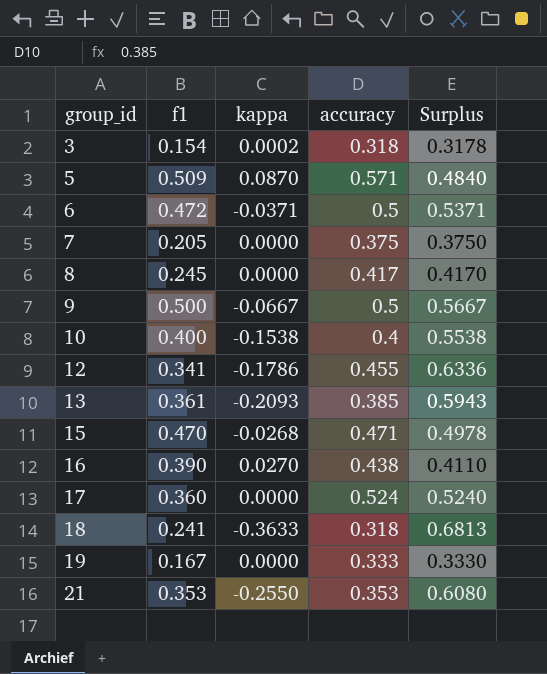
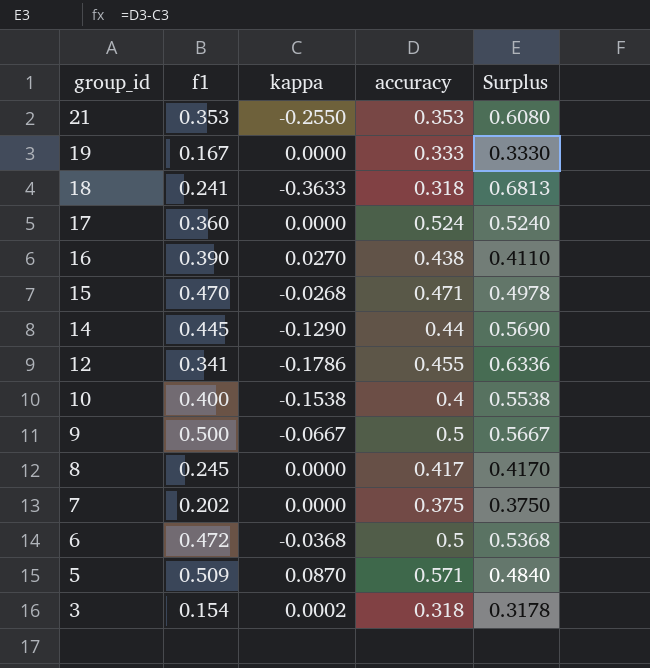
row order: group_id ascending -> group_id descending
row 13: 0.361 | -0.2093 | 0.385 | 0.5943 -> none
row 14: none -> 0.445 | -0.1290 | 0.44 | 0.5690
7 | f1: 0.205 -> 0.202
6 | kappa: -0.0371 -> -0.0368
6 | Surplus: 0.5371 -> 0.5368

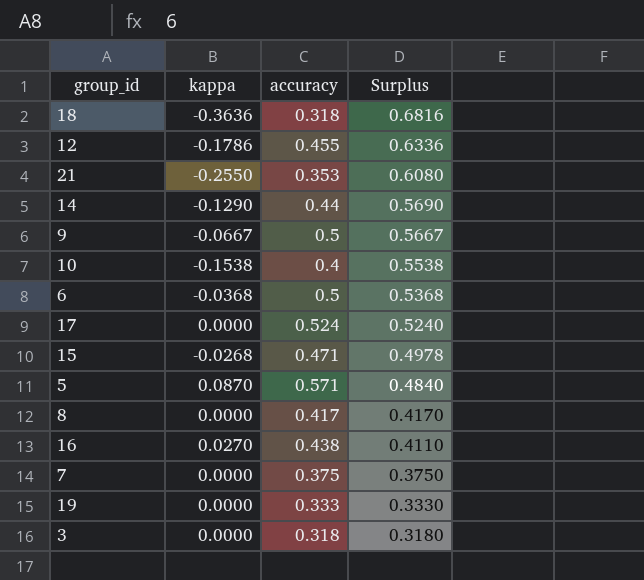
row order: group_id descending -> Surplus descending
column f1 | position: 2 -> none
18 | kappa: -0.3633 -> -0.3636
18 | Surplus: 0.6813 -> 0.6816
3 | kappa: 0.0002 -> 0.0000
3 | Surplus: 0.3178 -> 0.3180

